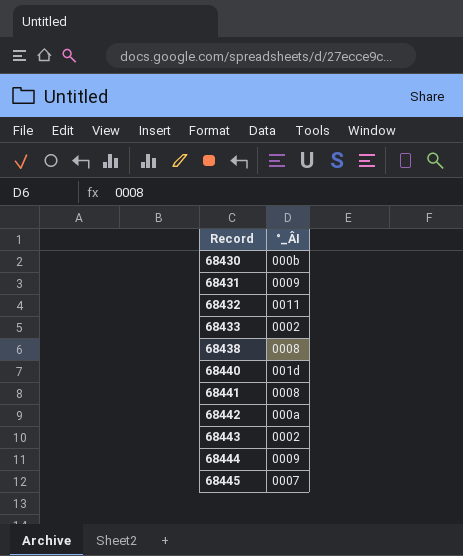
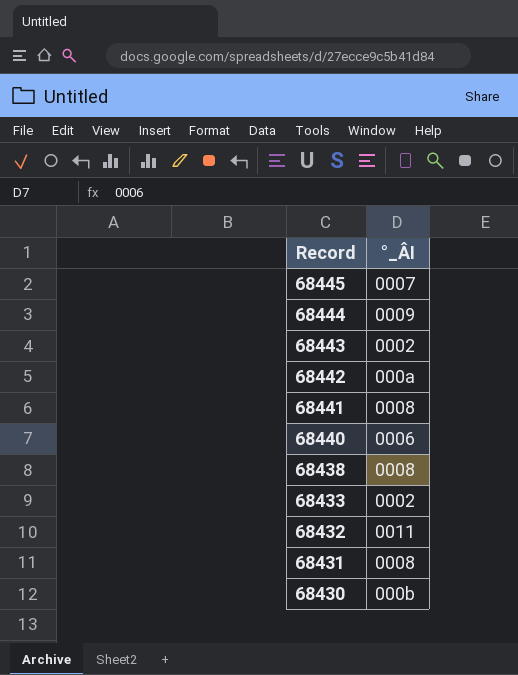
row order: Record ascending -> Record descending
68440 | °_ÂI: 001d -> 0006
68431 | °_ÂI: 0009 -> 0008

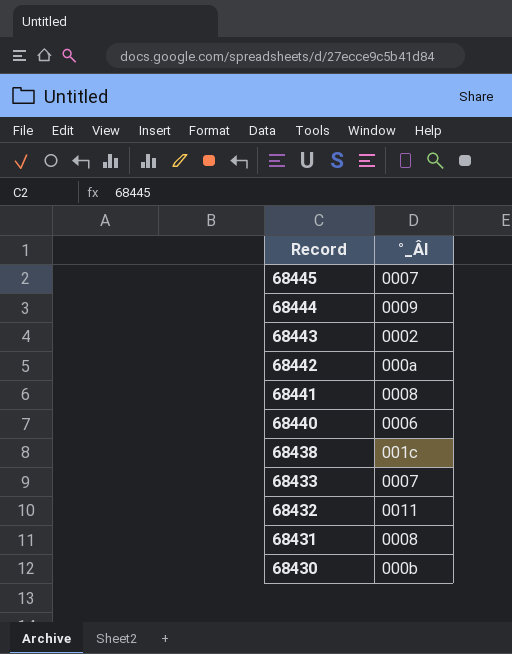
68438 | °_ÂI: 0008 -> 001c
68433 | °_ÂI: 0002 -> 0007

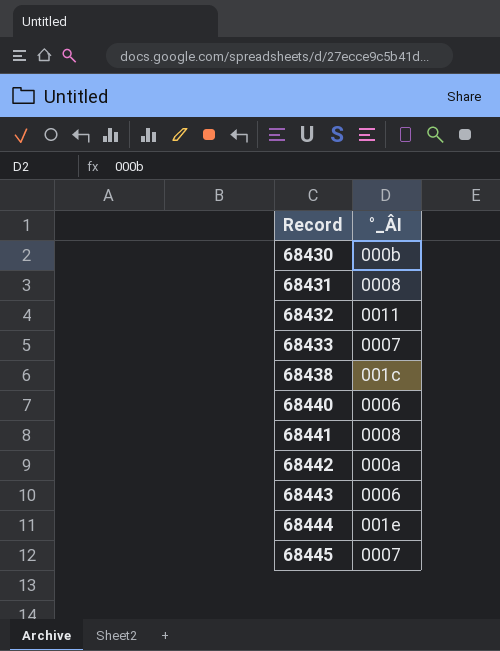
row order: Record descending -> Record ascending
68443 | °_ÂI: 0002 -> 0006
68444 | °_ÂI: 0009 -> 001e

